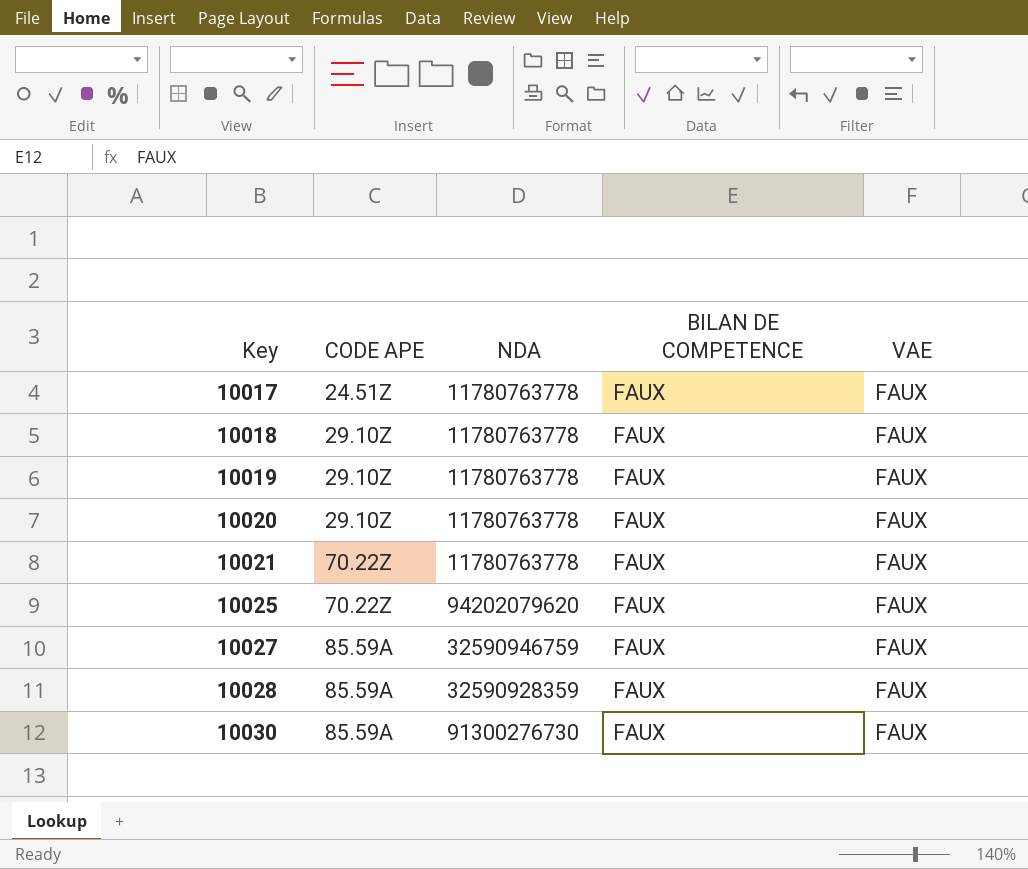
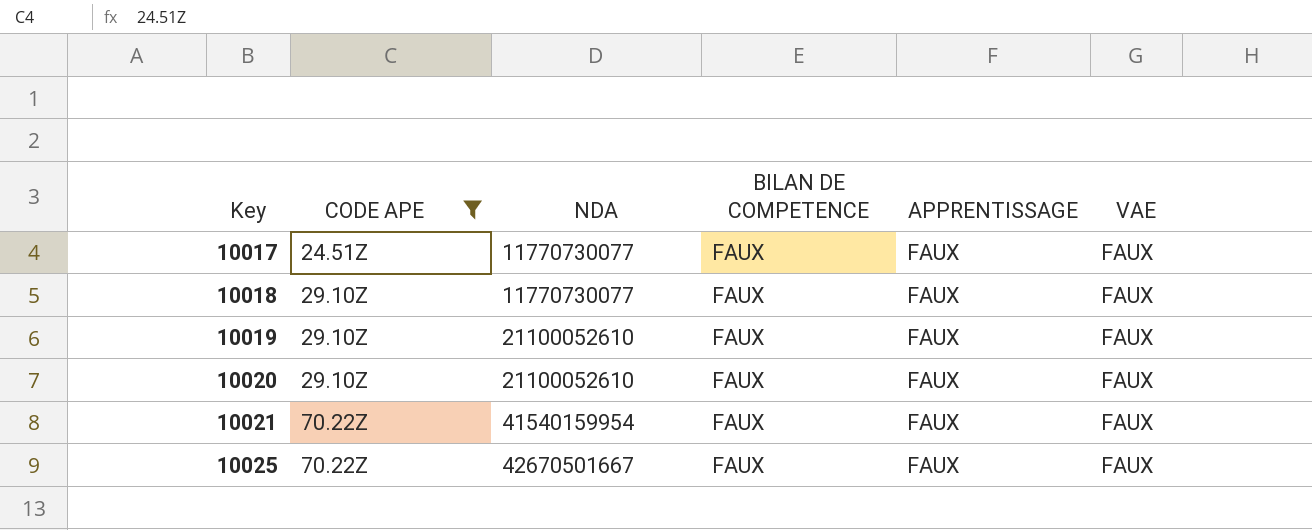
filter: none -> CODE APE != 85.59A
column APPRENTISSAGE | position: none -> 5
10017 | NDA: 11780763778 -> 11770730077
10018 | NDA: 11780763778 -> 11770730077
10019 | NDA: 11780763778 -> 21100052610
10020 | NDA: 11780763778 -> 21100052610
10021 | NDA: 11780763778 -> 41540159954
10025 | NDA: 94202079620 -> 42670501667

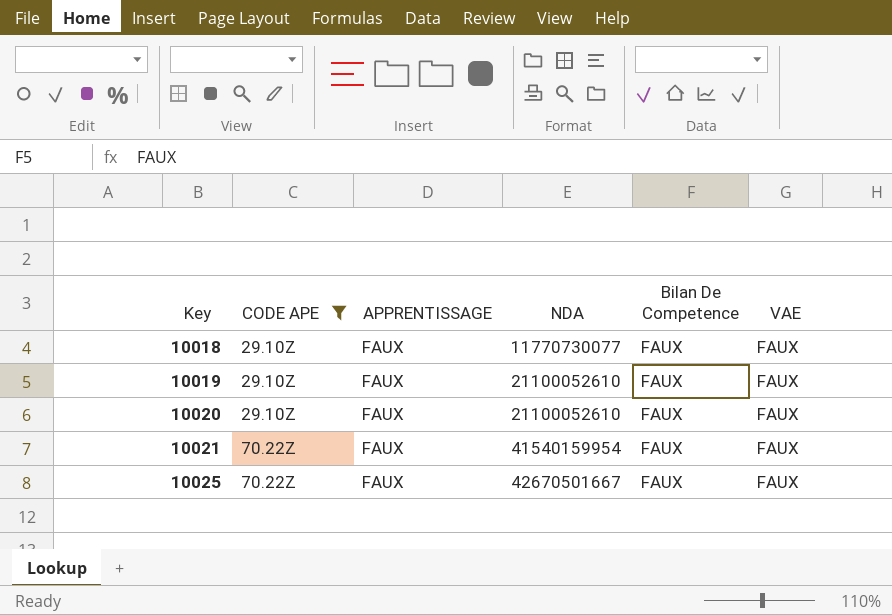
column APPRENTISSAGE | position: 5 -> 3
column name: BILAN DE COMPETENCE -> Bilan De Competence
row 10017: 24.51Z | 11770730077 | FAUX | FAUX | FAUX -> none

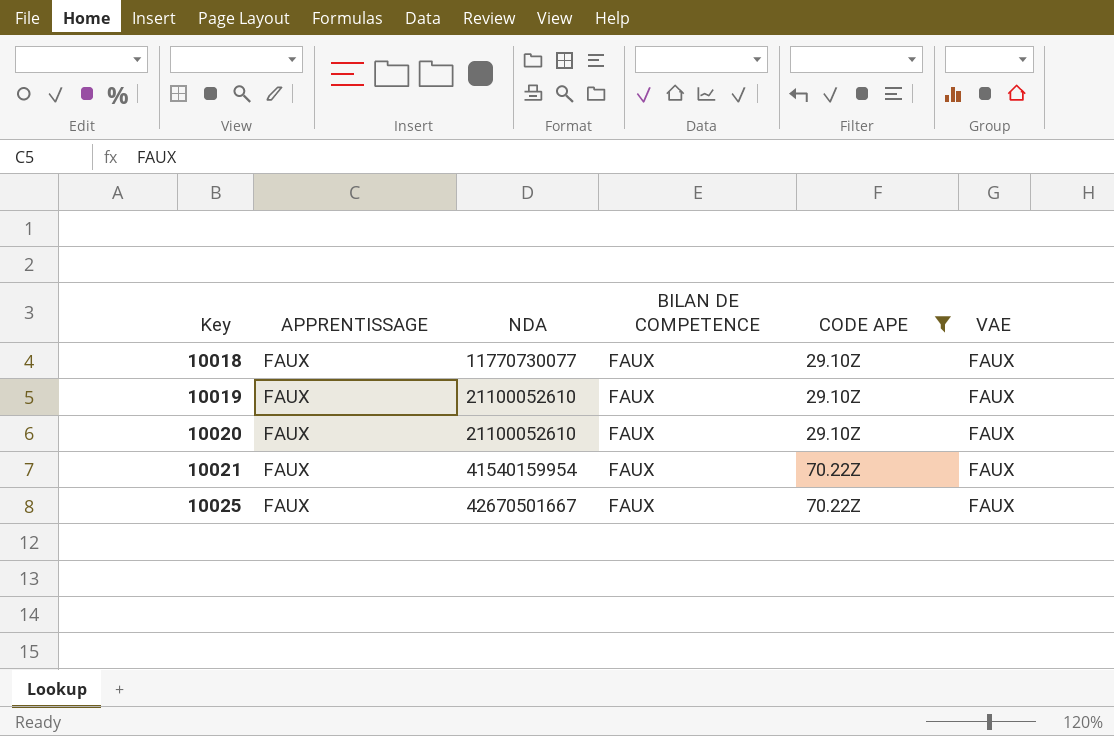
column name: Bilan De Competence -> BILAN DE COMPETENCE
column CODE APE | position: 2 -> 5

